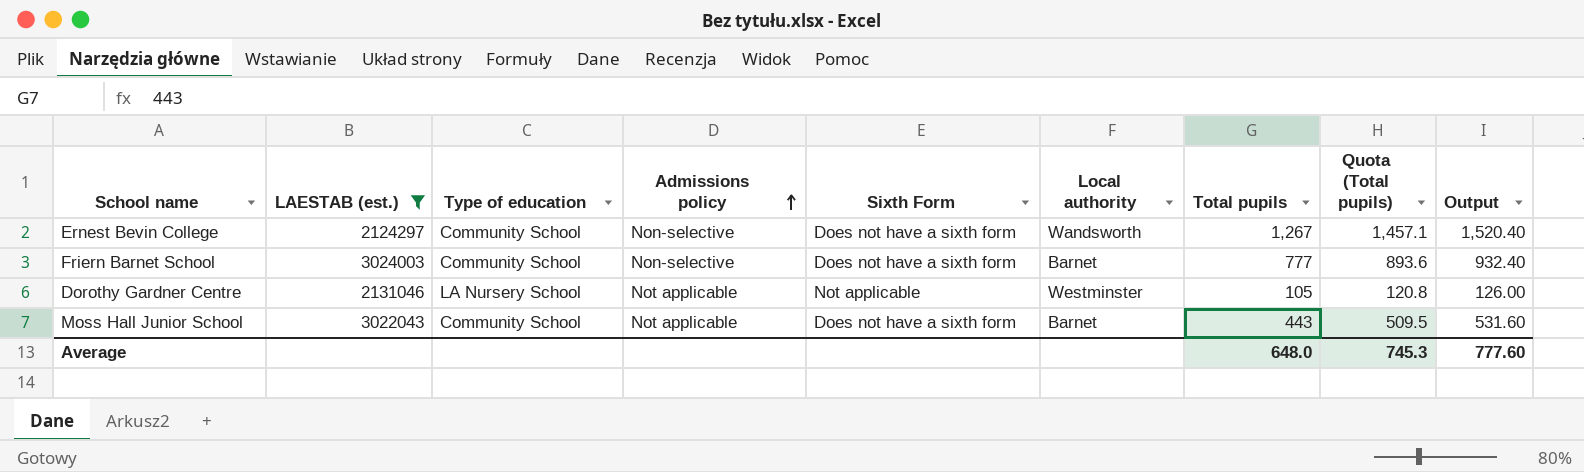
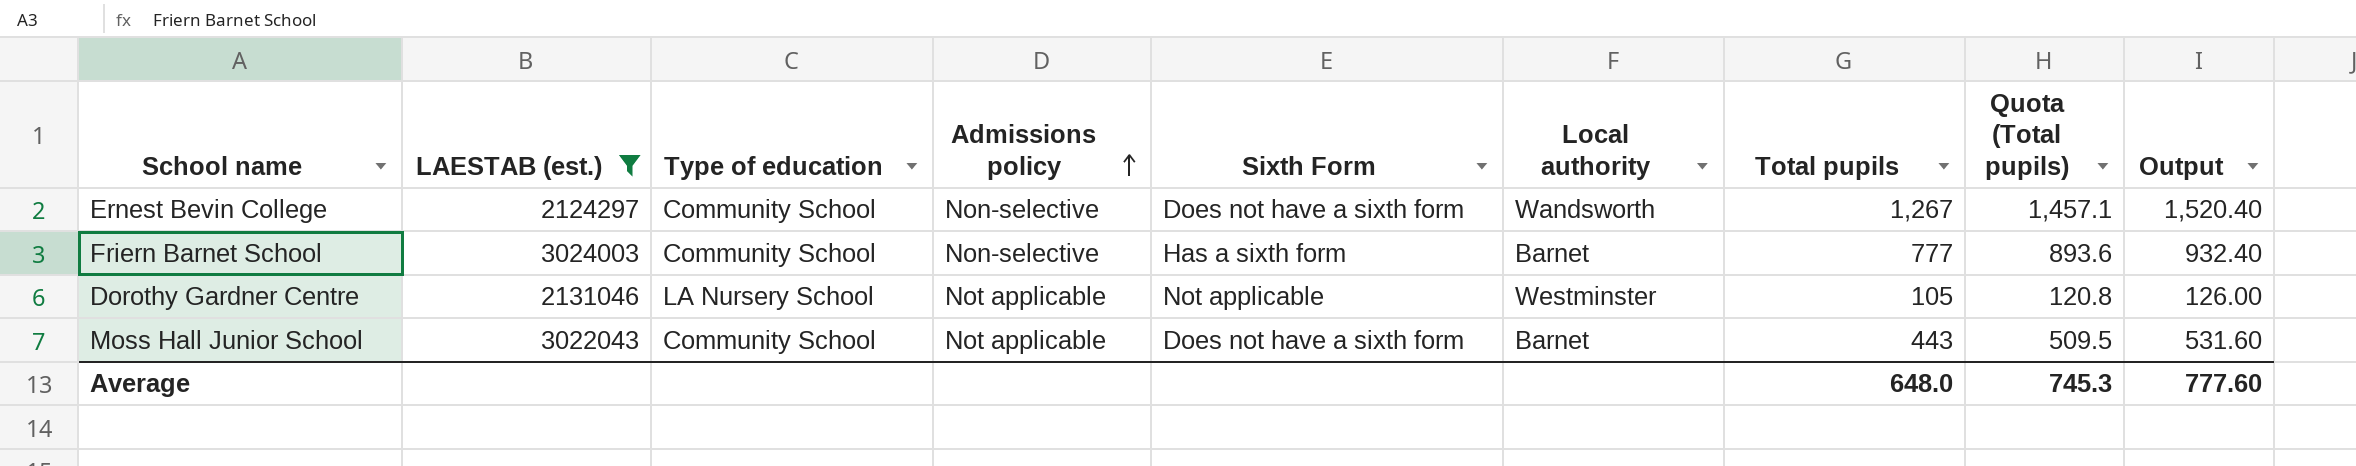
Friern Barnet School | Sixth Form: Does not have a sixth form -> Has a sixth form

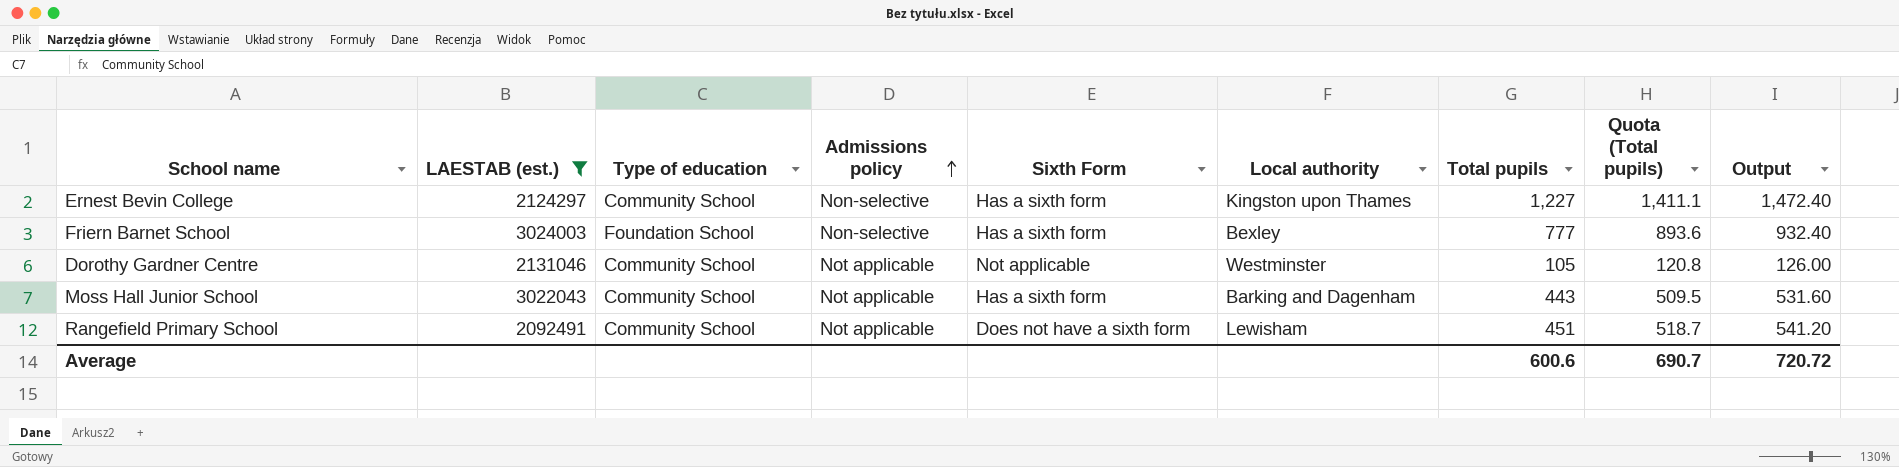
Ernest Bevin College | Sixth Form: Does not have a sixth form -> Has a sixth form
Ernest Bevin College | Local authority: Wandsworth -> Kingston upon Thames
Ernest Bevin College | Total pupils: 1,267 -> 1,227
Ernest Bevin College | Quota (Total pupils): 1,457.1 -> 1,411.1
Ernest Bevin College | Output: 1,520.40 -> 1,472.40
Friern Barnet School | Type of education: Community School -> Foundation School
Friern Barnet School | Local authority: Barnet -> Bexley
Dorothy Gardner Centre | Type of education: LA Nursery School -> Community School
Moss Hall Junior School | Sixth Form: Does not have a sixth form -> Has a sixth form
Moss Hall Junior School | Local authority: Barnet -> Barking and Dagenham
row Rangefield Primary School: none -> 2092491 | Community School | Not applicable | Does not have a sixth form | Lewisham | 451 | 518.7 | 541.20
Average | Total pupils: 648.0 -> 600.6
Average | Quota (Total pupils): 745.3 -> 690.7
Average | Output: 777.60 -> 720.72

